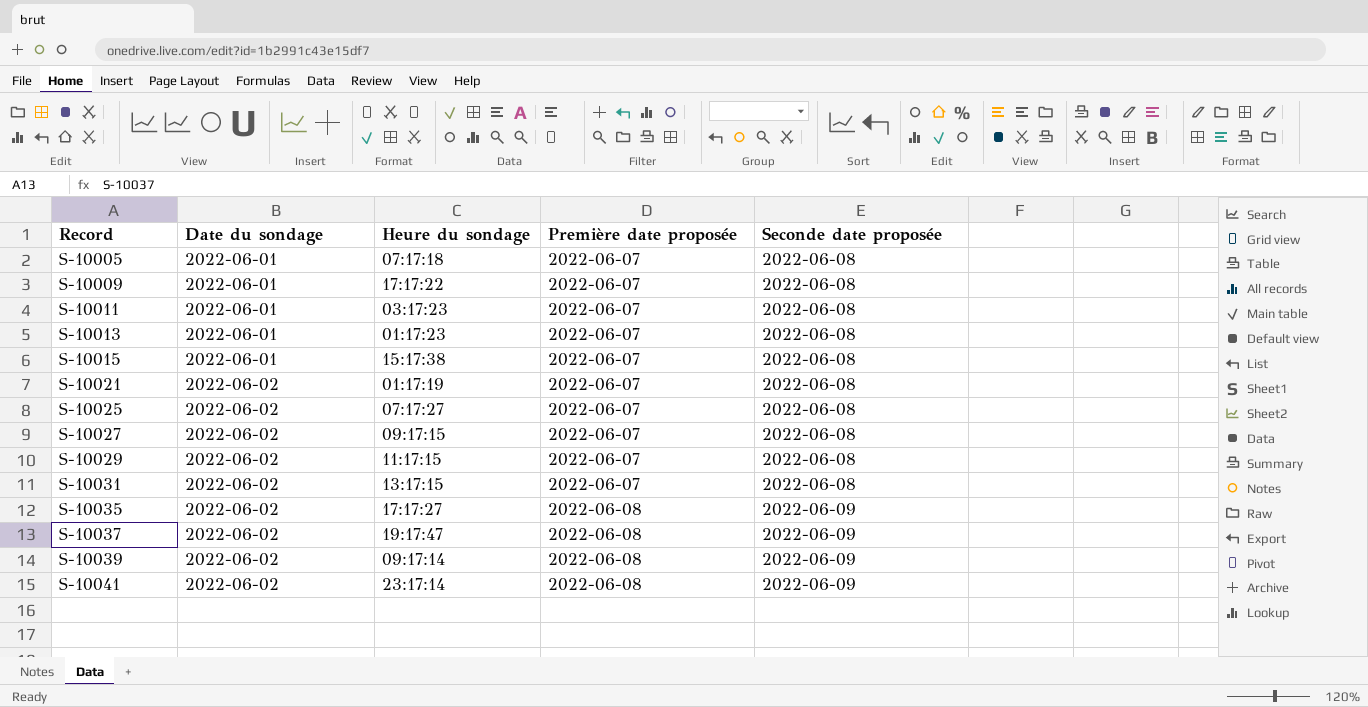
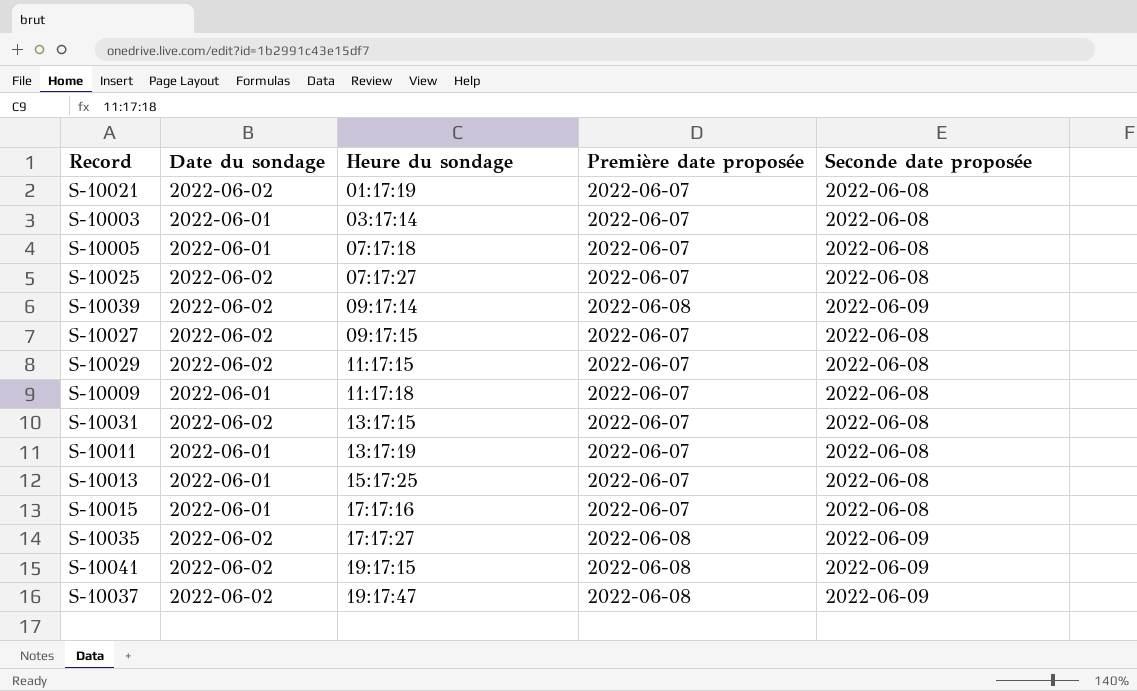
row order: Record ascending -> Heure du sondage ascending
row S-10003: none -> 2022-06-01 | 03:17:14 | 2022-06-07 | 2022-06-08
S-10009 | Heure du sondage: 17:17:22 -> 11:17:18
S-10011 | Heure du sondage: 03:17:23 -> 13:17:19
S-10013 | Heure du sondage: 01:17:23 -> 15:17:25
S-10015 | Heure du sondage: 15:17:38 -> 17:17:16
S-10041 | Heure du sondage: 23:17:14 -> 19:17:15

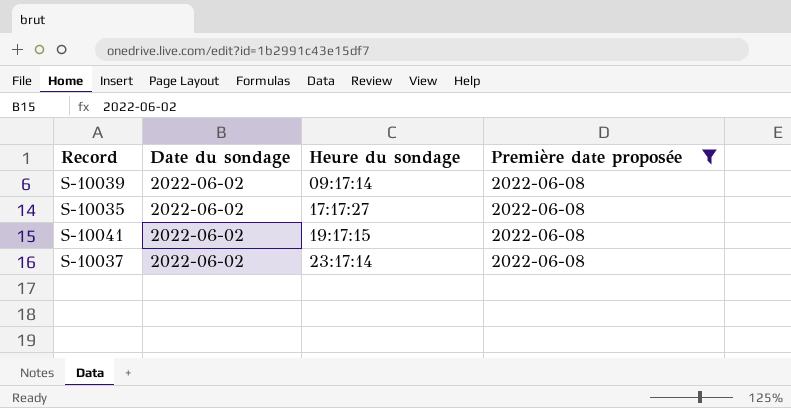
filter: none -> Première date proposée = 2022-06-08
column Seconde date proposée | position: 5 -> none
S-10037 | Heure du sondage: 19:17:47 -> 23:17:14

